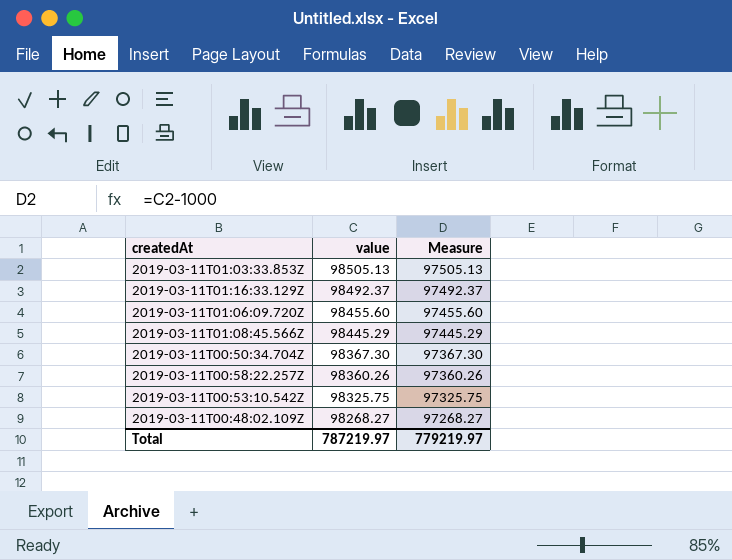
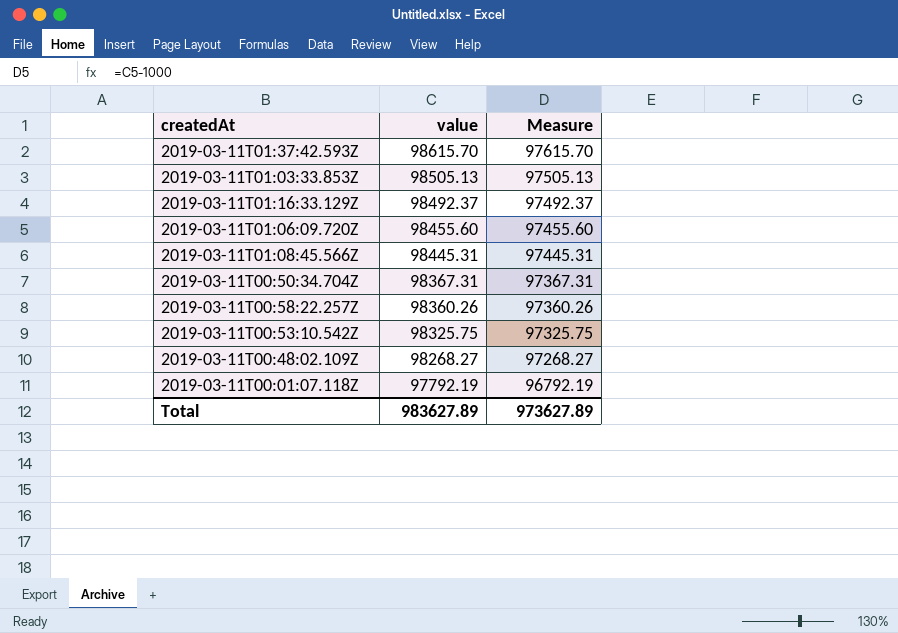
row 2019-03-11T01:37:42.593Z: none -> 98615.70 | 97615.70
2019-03-11T01:08:45.566Z | value: 98445.29 -> 98445.31
2019-03-11T01:08:45.566Z | Measure: 97445.29 -> 97445.31
2019-03-11T00:50:34.704Z | value: 98367.30 -> 98367.31
2019-03-11T00:50:34.704Z | Measure: 97367.30 -> 97367.31
row 2019-03-11T00:01:07.118Z: none -> 97792.19 | 96792.19
Total | value: 787219.97 -> 983627.89
Total | Measure: 779219.97 -> 973627.89

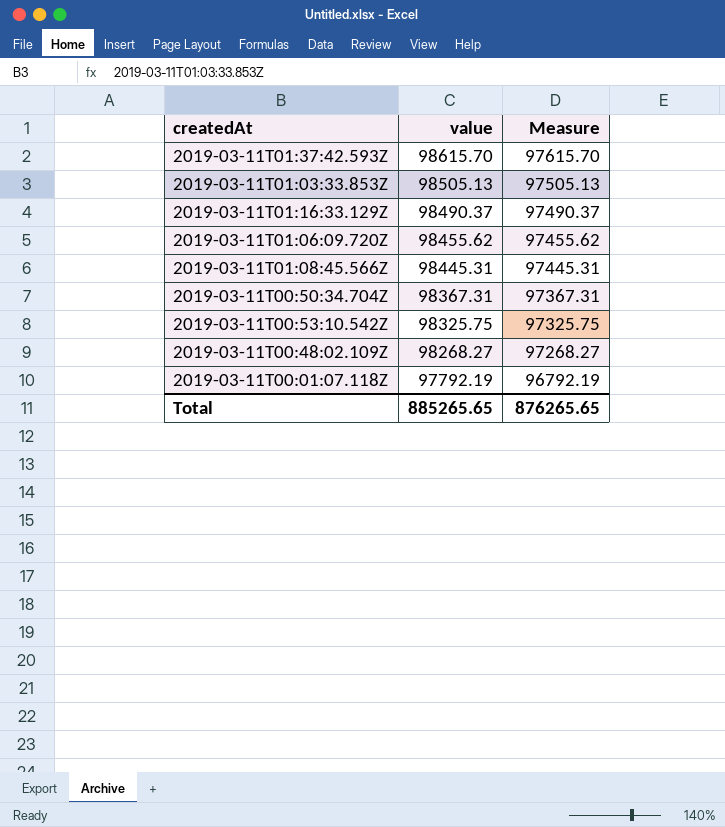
row 2019-03-11T00:58:22.257Z: 98360.26 | 97360.26 -> none
2019-03-11T01:16:33.129Z | value: 98492.37 -> 98490.37
2019-03-11T01:16:33.129Z | Measure: 97492.37 -> 97490.37
2019-03-11T01:06:09.720Z | value: 98455.60 -> 98455.62
2019-03-11T01:06:09.720Z | Measure: 97455.60 -> 97455.62
Total | value: 983627.89 -> 885265.65
Total | Measure: 973627.89 -> 876265.65

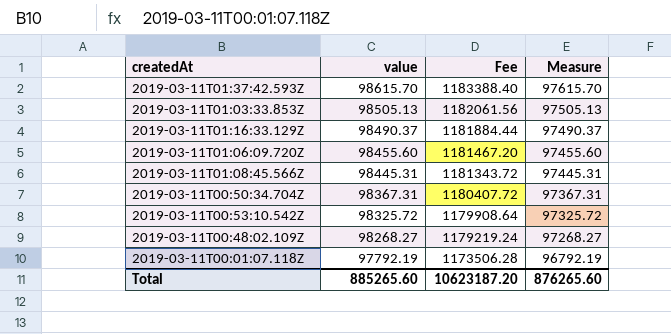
column Fee | formula: none -> [value] * 12
2019-03-11T01:06:09.720Z | value: 98455.62 -> 98455.60
2019-03-11T01:06:09.720Z | Measure: 97455.62 -> 97455.60
2019-03-11T00:53:10.542Z | value: 98325.75 -> 98325.72
2019-03-11T00:53:10.542Z | Measure: 97325.75 -> 97325.72
Total | value: 885265.65 -> 885265.60
Total | Measure: 876265.65 -> 876265.60

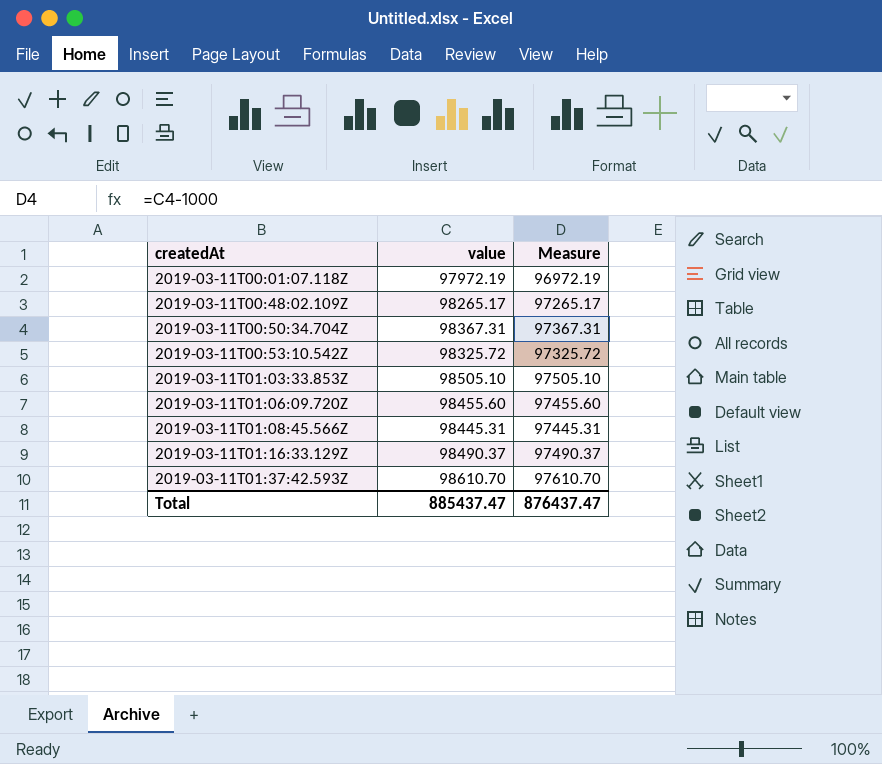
row order: value descending -> createdAt ascending
column Fee | formula: [value] * 12 -> none
2019-03-11T00:01:07.118Z | value: 97792.19 -> 97972.19
2019-03-11T00:01:07.118Z | Measure: 96792.19 -> 96972.19
2019-03-11T00:48:02.109Z | value: 98268.27 -> 98265.17
2019-03-11T00:48:02.109Z | Measure: 97268.27 -> 97265.17
2019-03-11T01:03:33.853Z | value: 98505.13 -> 98505.10
2019-03-11T01:03:33.853Z | Measure: 97505.13 -> 97505.10
2019-03-11T01:37:42.593Z | value: 98615.70 -> 98610.70
2019-03-11T01:37:42.593Z | Measure: 97615.70 -> 97610.70
Total | value: 885265.60 -> 885437.47
Total | Measure: 876265.60 -> 876437.47

